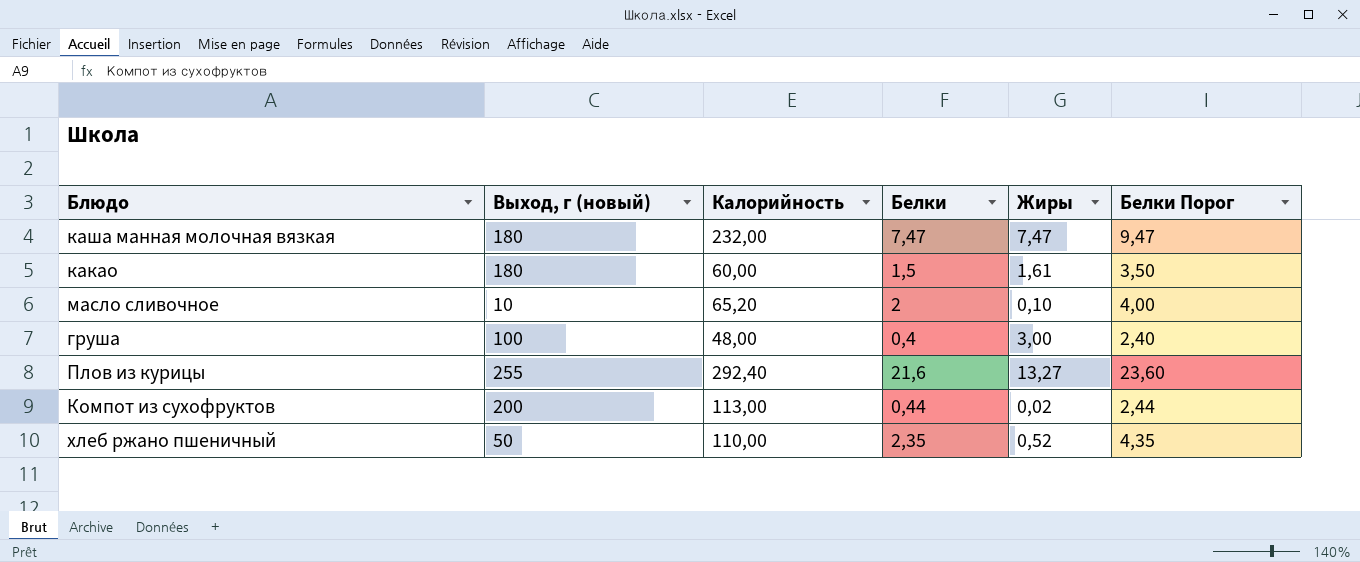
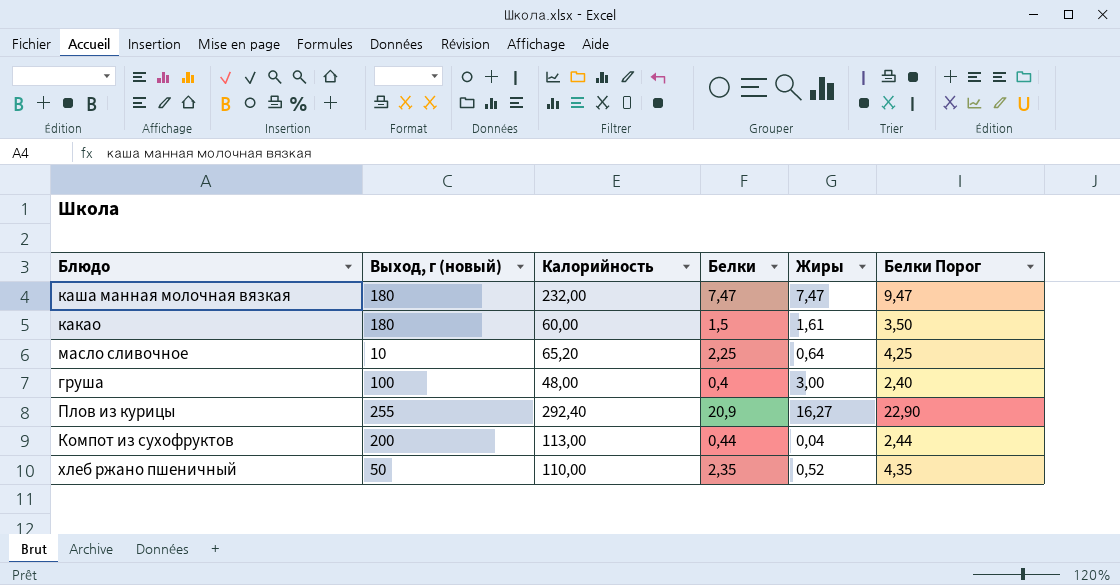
масло сливочное | Белки: 2 -> 2,25
масло сливочное | Жиры: 0,10 -> 0,64
масло сливочное | Белки Порог: 4,00 -> 4,25
Плов из курицы | Белки: 21,6 -> 20,9
Плов из курицы | Жиры: 13,27 -> 16,27
Плов из курицы | Белки Порог: 23,60 -> 22,90
Компот из сухофруктов | Жиры: 0,02 -> 0,04

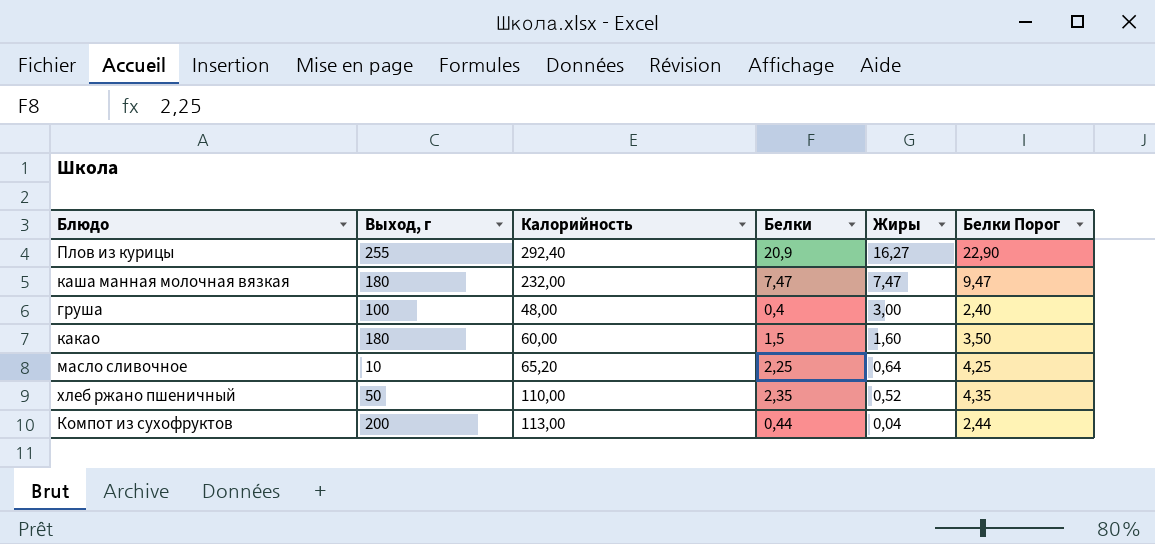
row order: none -> Жиры descending
column name: Выход, г (новый) -> Выход, г
какао | Жиры: 1,61 -> 1,60

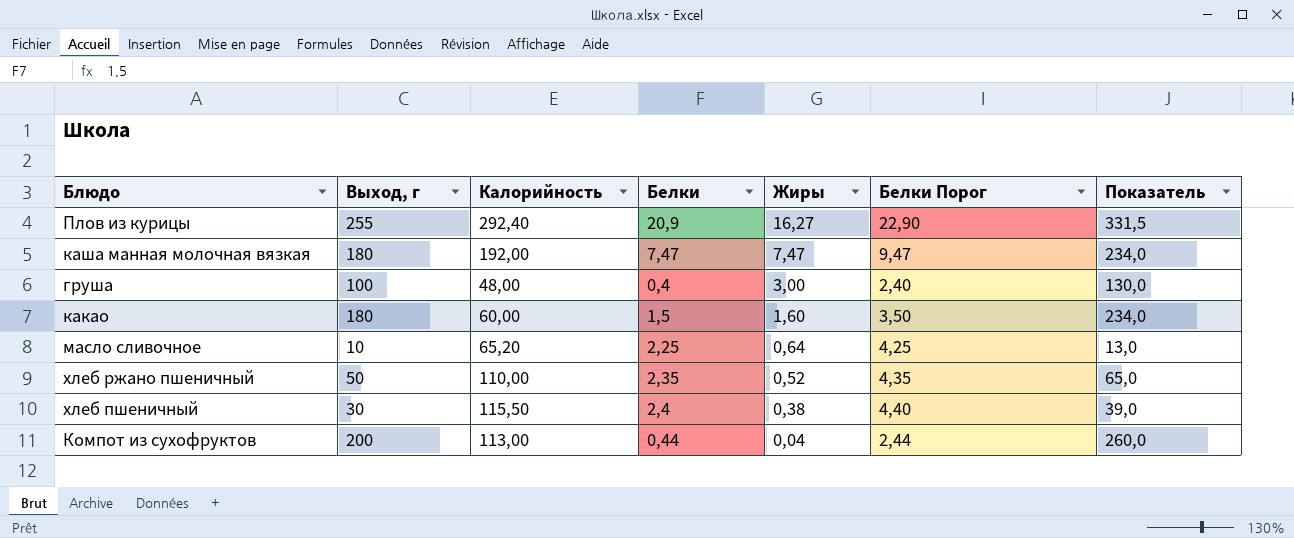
column Показатель | formula: none -> [Выход, г] * 1,3
каша манная молочная вязкая | Калорийность: 232,00 -> 192,00
row хлеб пшеничный: none -> 30 | 115,50 | 2,4 | 0,38 | 4,40 | 39,0

